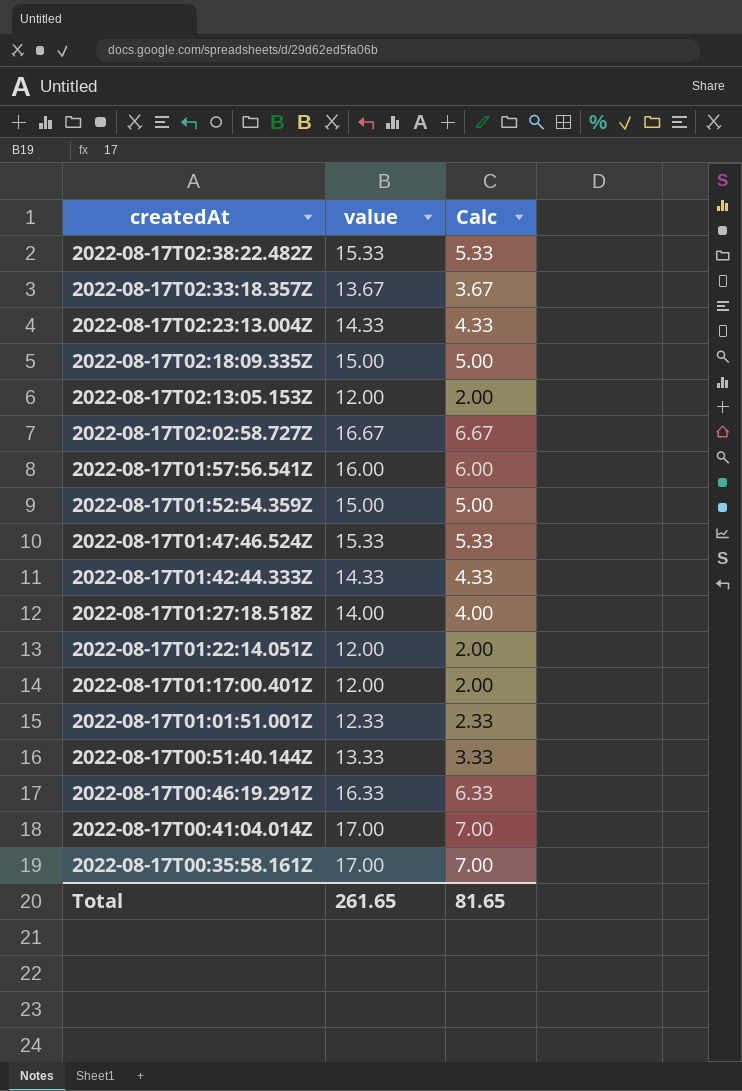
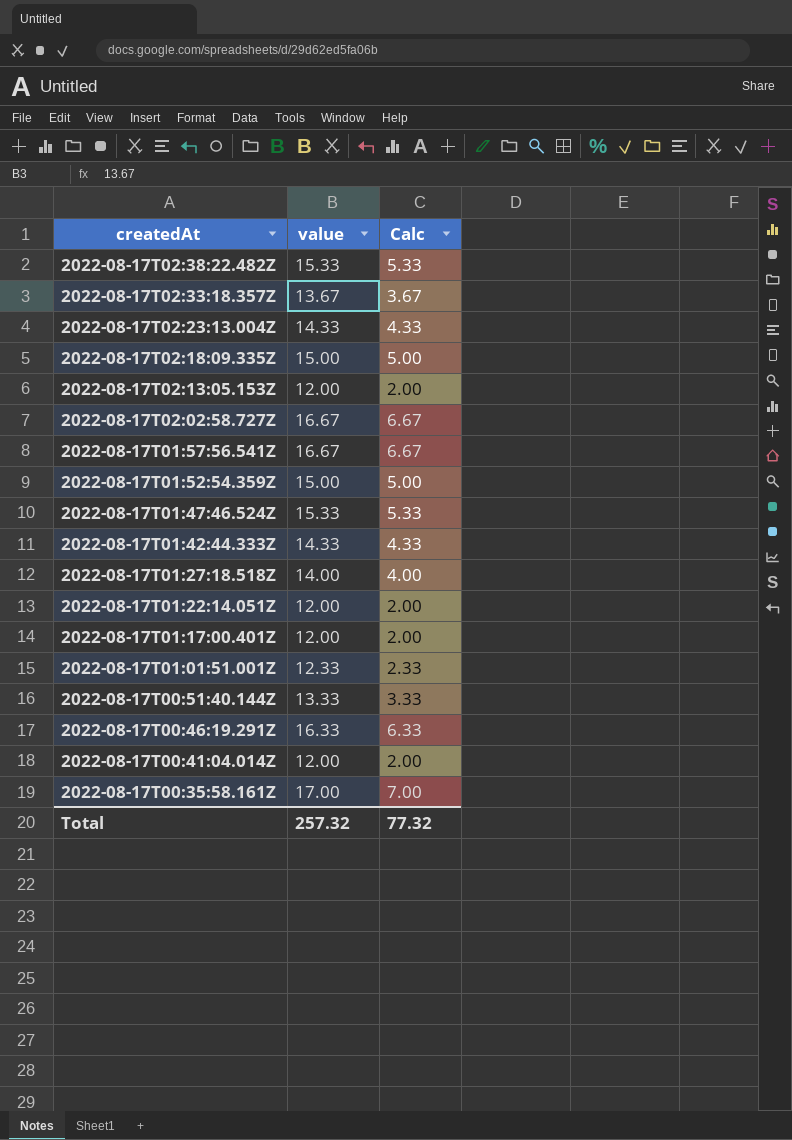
2022-08-17T01:57:56.541Z | value: 16.00 -> 16.67
2022-08-17T01:57:56.541Z | Calc: 6.00 -> 6.67
2022-08-17T00:41:04.014Z | value: 17.00 -> 12.00
2022-08-17T00:41:04.014Z | Calc: 7.00 -> 2.00
Total | value: 261.65 -> 257.32
Total | Calc: 81.65 -> 77.32

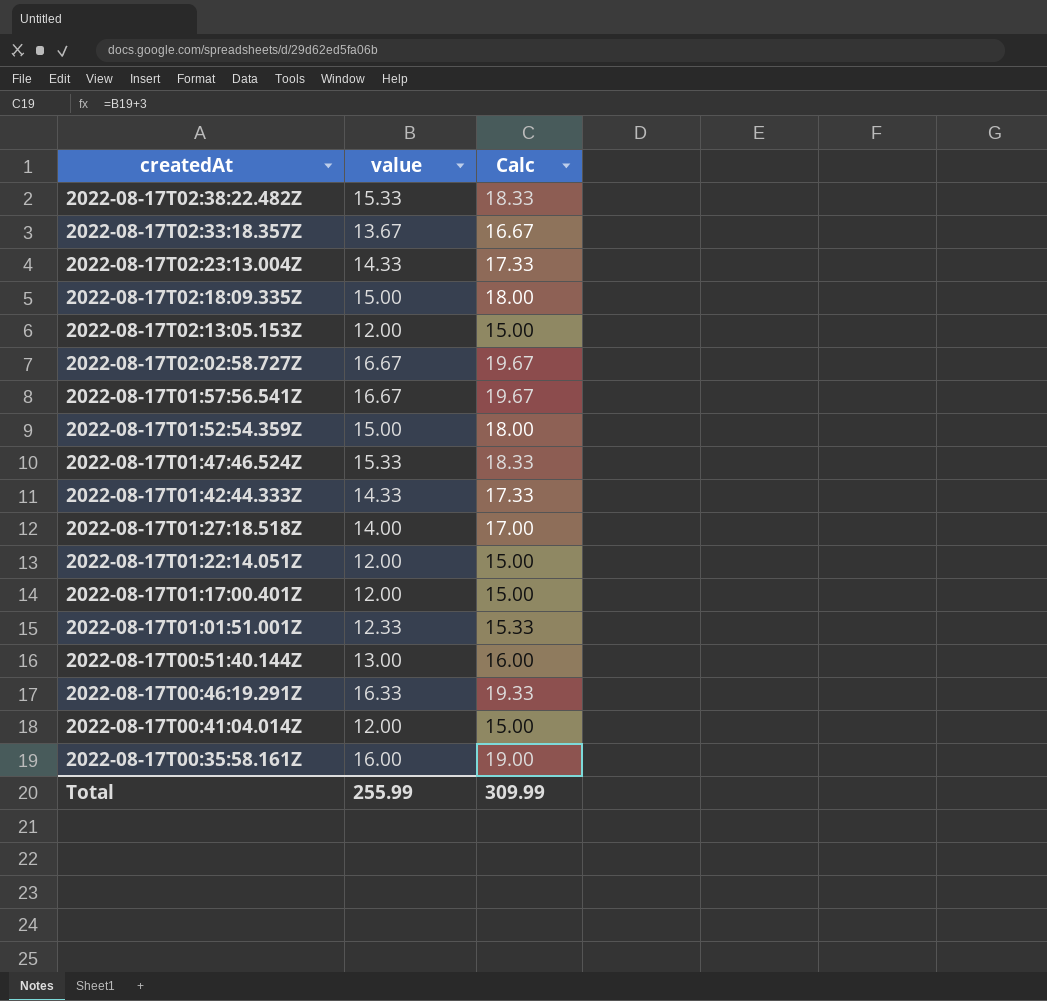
column Calc | formula: [value] - 10 -> [value] + 3
2022-08-17T00:51:40.144Z | value: 13.33 -> 13.00
2022-08-17T00:35:58.161Z | value: 17.00 -> 16.00
Total | value: 257.32 -> 255.99
Total | Calc: 77.32 -> 309.99

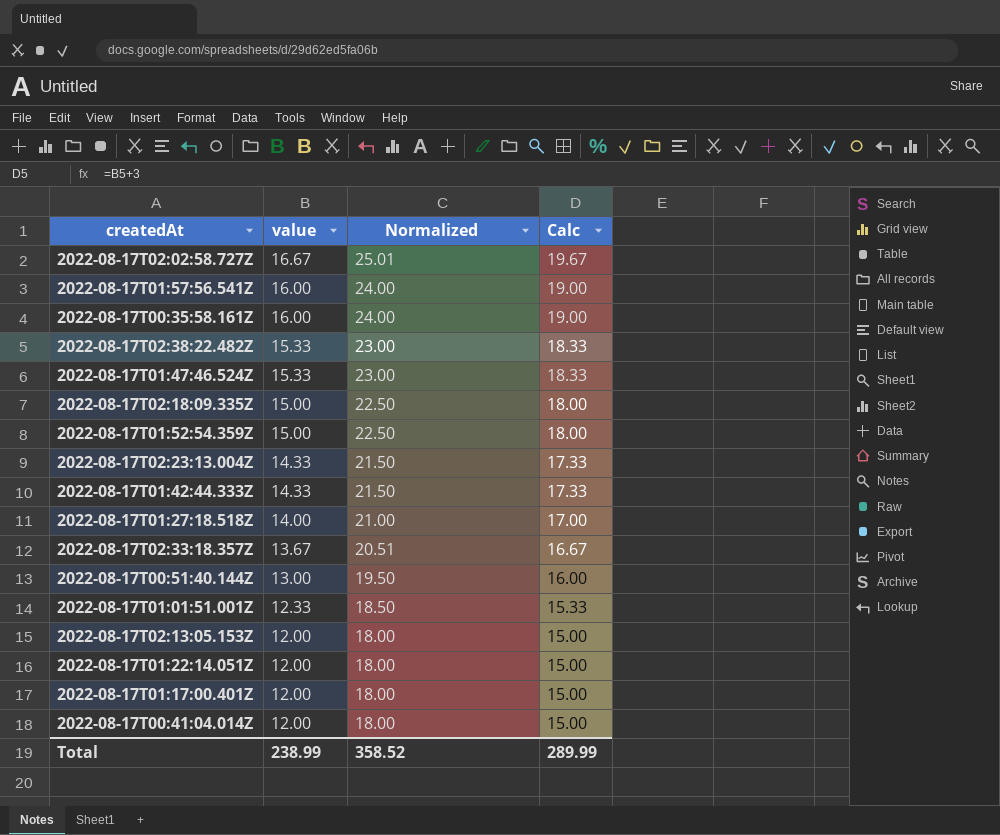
row order: createdAt descending -> value descending
column Normalized | formula: none -> [value] * 1.5
row 2022-08-17T00:46:19.291Z: 16.33 | 19.33 -> none
2022-08-17T01:57:56.541Z | value: 16.67 -> 16.00
2022-08-17T01:57:56.541Z | Calc: 19.67 -> 19.00
Total | value: 255.99 -> 238.99
Total | Calc: 309.99 -> 289.99

